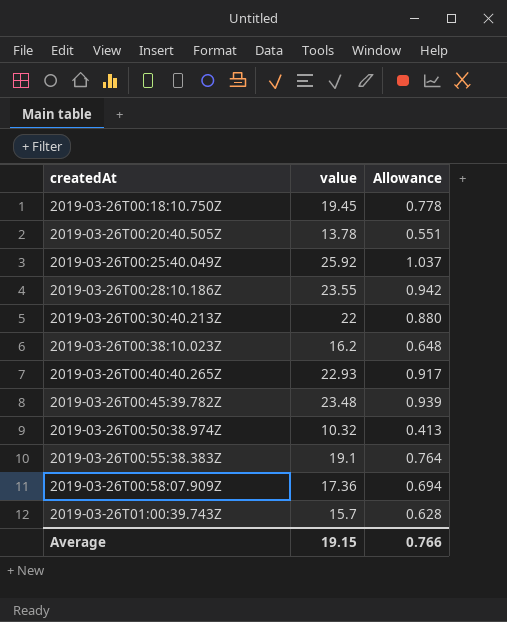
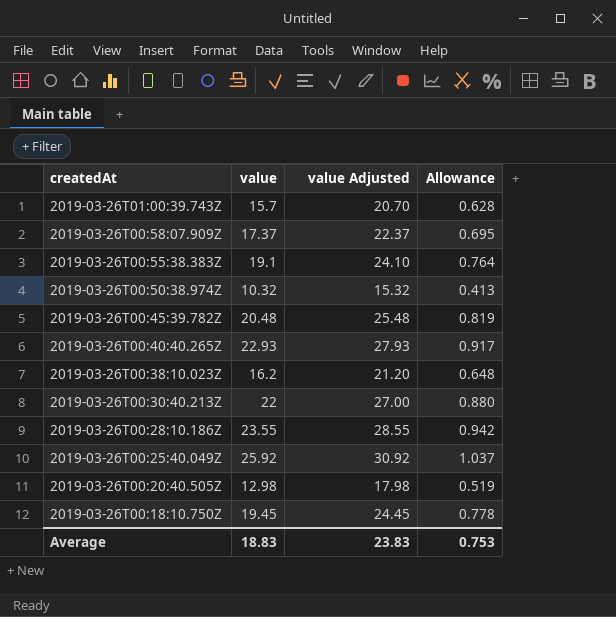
row order: createdAt ascending -> createdAt descending
column value Adjusted | formula: none -> [value] + 5
2019-03-26T00:58:07.909Z | value: 17.36 -> 17.37
2019-03-26T00:58:07.909Z | Allowance: 0.694 -> 0.695
2019-03-26T00:45:39.782Z | value: 23.48 -> 20.48
2019-03-26T00:45:39.782Z | Allowance: 0.939 -> 0.819
2019-03-26T00:20:40.505Z | value: 13.78 -> 12.98
2019-03-26T00:20:40.505Z | Allowance: 0.551 -> 0.519
Average | value: 19.15 -> 18.83
Average | Allowance: 0.766 -> 0.753

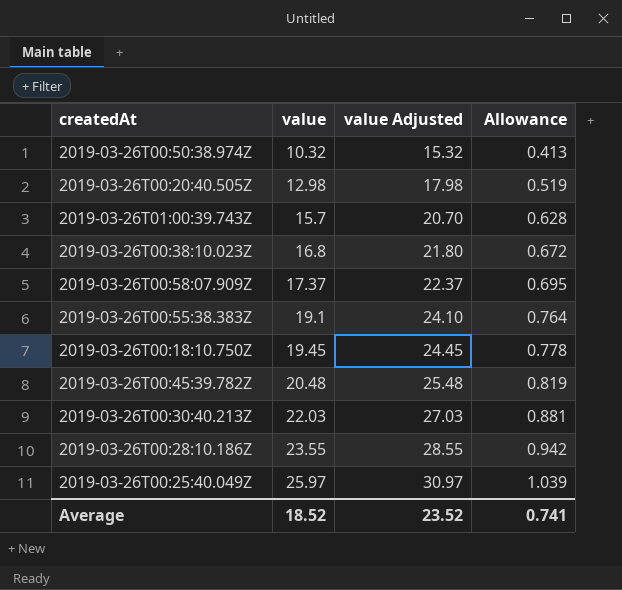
row order: createdAt descending -> value ascending
row 2019-03-26T00:40:40.265Z: 22.93 | 27.93 | 0.917 -> none
2019-03-26T00:38:10.023Z | value: 16.2 -> 16.8
2019-03-26T00:38:10.023Z | value Adjusted: 21.20 -> 21.80
2019-03-26T00:38:10.023Z | Allowance: 0.648 -> 0.672
2019-03-26T00:30:40.213Z | value: 22 -> 22.03
2019-03-26T00:30:40.213Z | value Adjusted: 27.00 -> 27.03
2019-03-26T00:30:40.213Z | Allowance: 0.880 -> 0.881
2019-03-26T00:25:40.049Z | value: 25.92 -> 25.97
2019-03-26T00:25:40.049Z | value Adjusted: 30.92 -> 30.97
2019-03-26T00:25:40.049Z | Allowance: 1.037 -> 1.039
Average | value: 18.83 -> 18.52
Average | value Adjusted: 23.83 -> 23.52
Average | Allowance: 0.753 -> 0.741

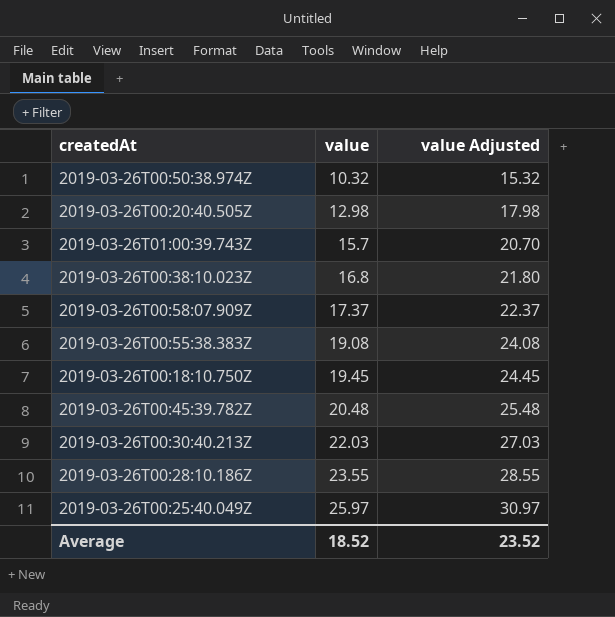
column Allowance | formula: [value] * 0.04 -> none
2019-03-26T00:55:38.383Z | value: 19.1 -> 19.08
2019-03-26T00:55:38.383Z | value Adjusted: 24.10 -> 24.08

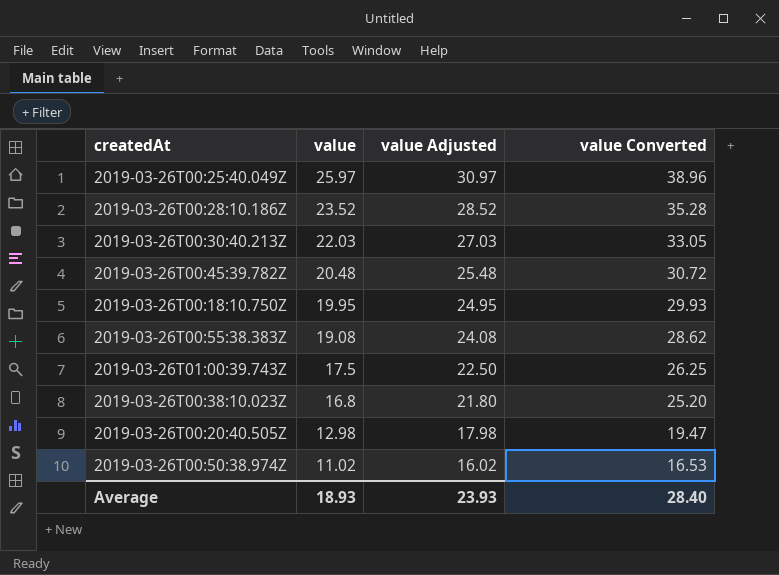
row order: value ascending -> value descending
column value Converted | formula: none -> [value] * 1.5
row 2019-03-26T00:58:07.909Z: 17.37 | 22.37 -> none
2019-03-26T00:28:10.186Z | value: 23.55 -> 23.52
2019-03-26T00:28:10.186Z | value Adjusted: 28.55 -> 28.52
2019-03-26T00:18:10.750Z | value: 19.45 -> 19.95
2019-03-26T00:18:10.750Z | value Adjusted: 24.45 -> 24.95
2019-03-26T01:00:39.743Z | value: 15.7 -> 17.5
2019-03-26T01:00:39.743Z | value Adjusted: 20.70 -> 22.50
2019-03-26T00:50:38.974Z | value: 10.32 -> 11.02
2019-03-26T00:50:38.974Z | value Adjusted: 15.32 -> 16.02
Average | value: 18.52 -> 18.93
Average | value Adjusted: 23.52 -> 23.93

